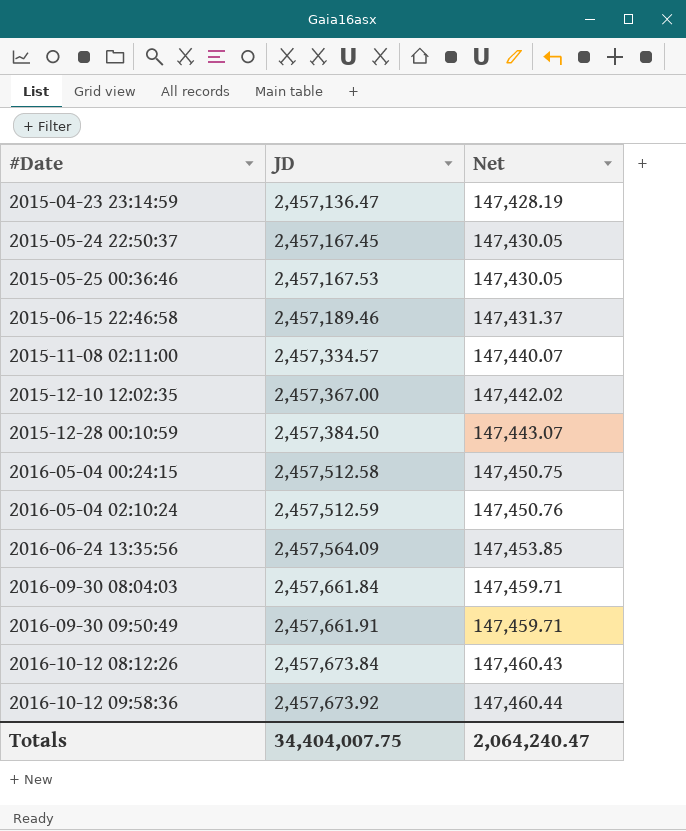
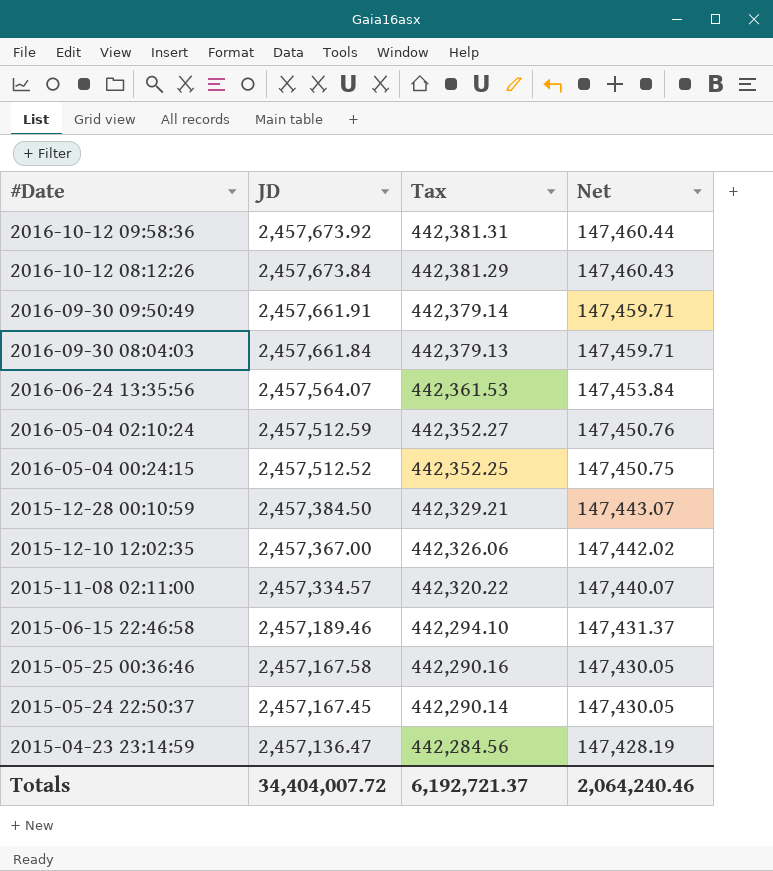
row order: #Date ascending -> #Date descending
column Tax | formula: none -> [JD] * 0.18
2016-06-24 13:35:56 | JD: 2,457,564.09 -> 2,457,564.07
2016-06-24 13:35:56 | Net: 147,453.85 -> 147,453.84
2016-05-04 00:24:15 | JD: 2,457,512.58 -> 2,457,512.52
2015-05-25 00:36:46 | JD: 2,457,167.53 -> 2,457,167.58
Totals | JD: 34,404,007.75 -> 34,404,007.72
Totals | Net: 2,064,240.47 -> 2,064,240.46

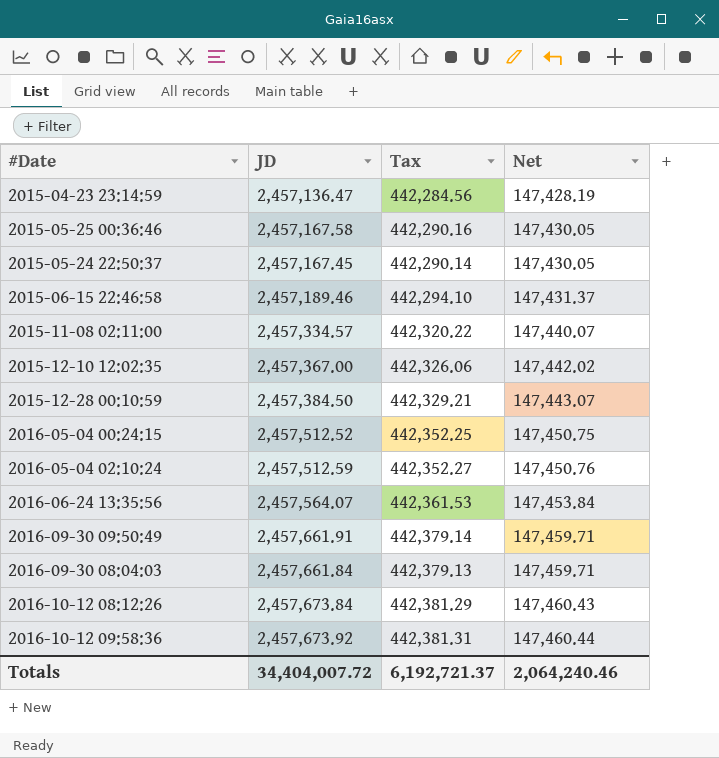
row order: #Date descending -> Net ascending

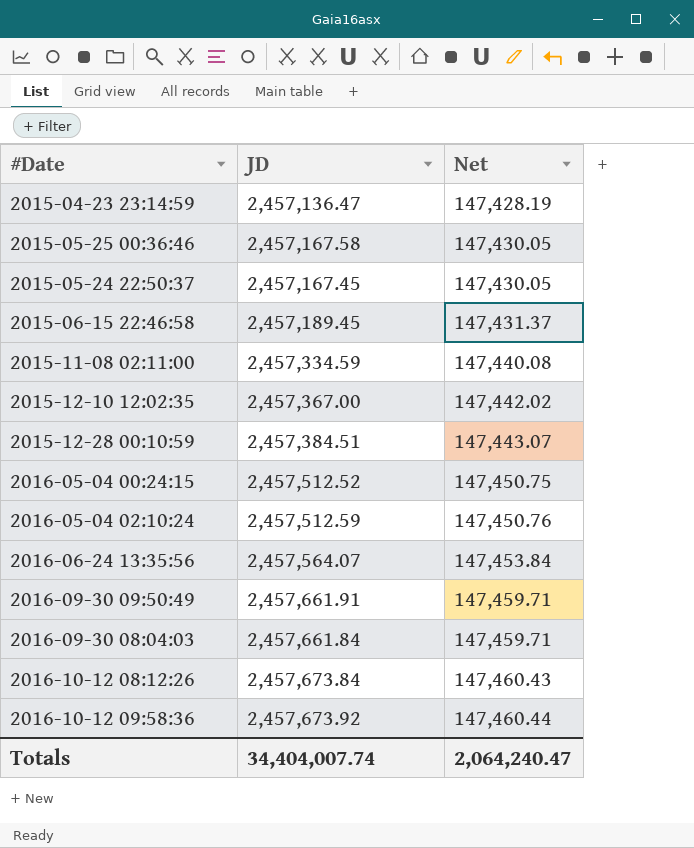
column Tax | formula: [JD] * 0.18 -> none
2015-06-15 22:46:58 | JD: 2,457,189.46 -> 2,457,189.45
2015-11-08 02:11:00 | JD: 2,457,334.57 -> 2,457,334.59
2015-11-08 02:11:00 | Net: 147,440.07 -> 147,440.08
2015-12-28 00:10:59 | JD: 2,457,384.50 -> 2,457,384.51
Totals | JD: 34,404,007.72 -> 34,404,007.74
Totals | Net: 2,064,240.46 -> 2,064,240.47

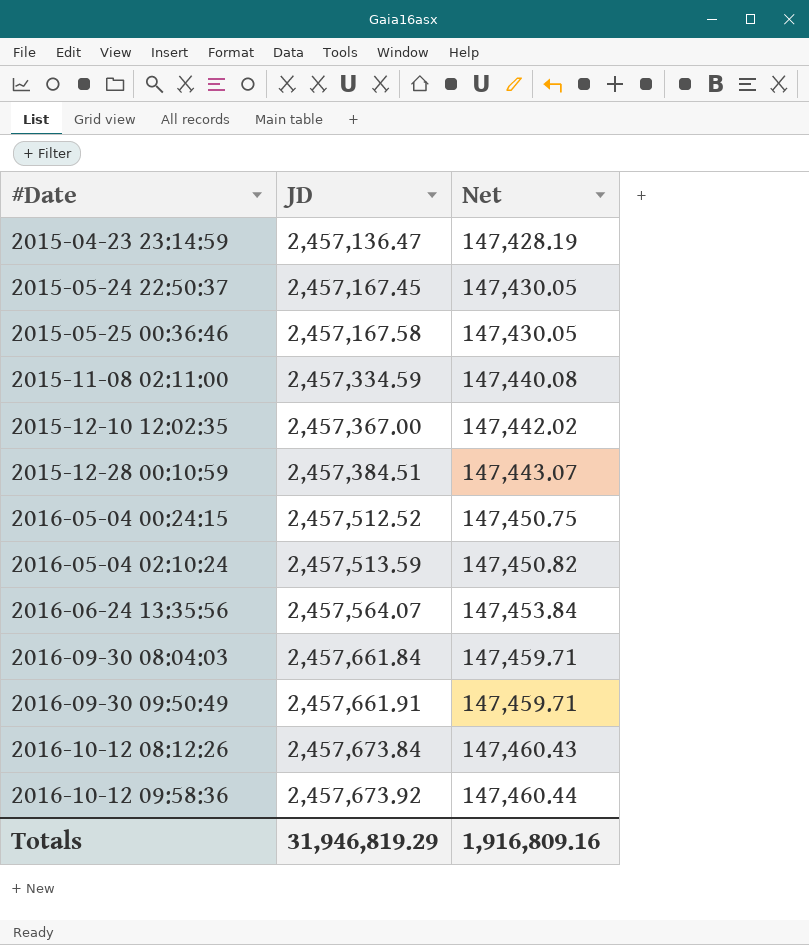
row order: Net ascending -> #Date ascending
row 2015-06-15 22:46:58: 2,457,189.45 | 147,431.37 -> none
2016-05-04 02:10:24 | JD: 2,457,512.59 -> 2,457,513.59
2016-05-04 02:10:24 | Net: 147,450.76 -> 147,450.82
Totals | JD: 34,404,007.74 -> 31,946,819.29
Totals | Net: 2,064,240.47 -> 1,916,809.16

